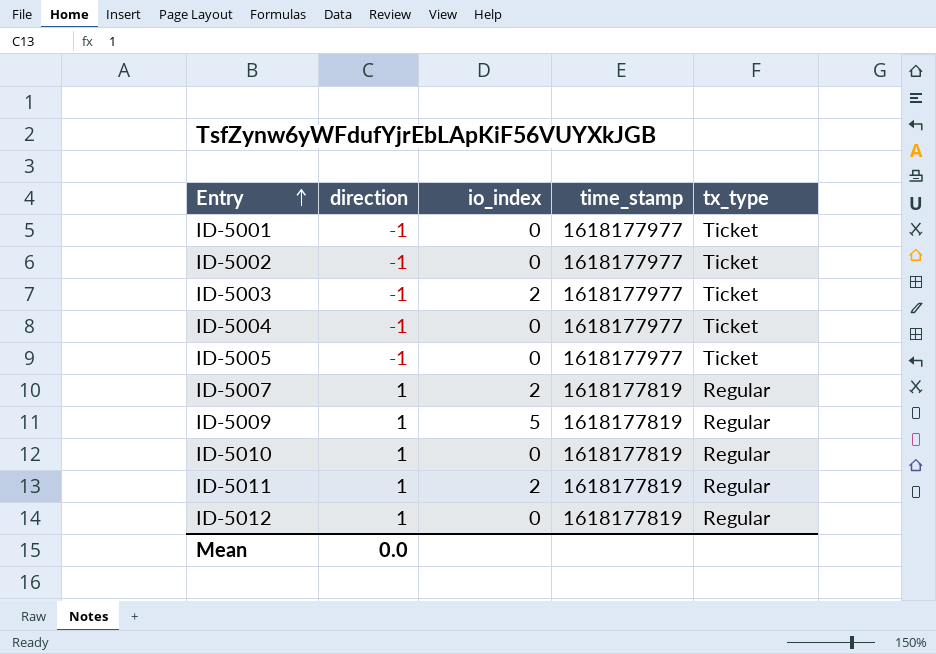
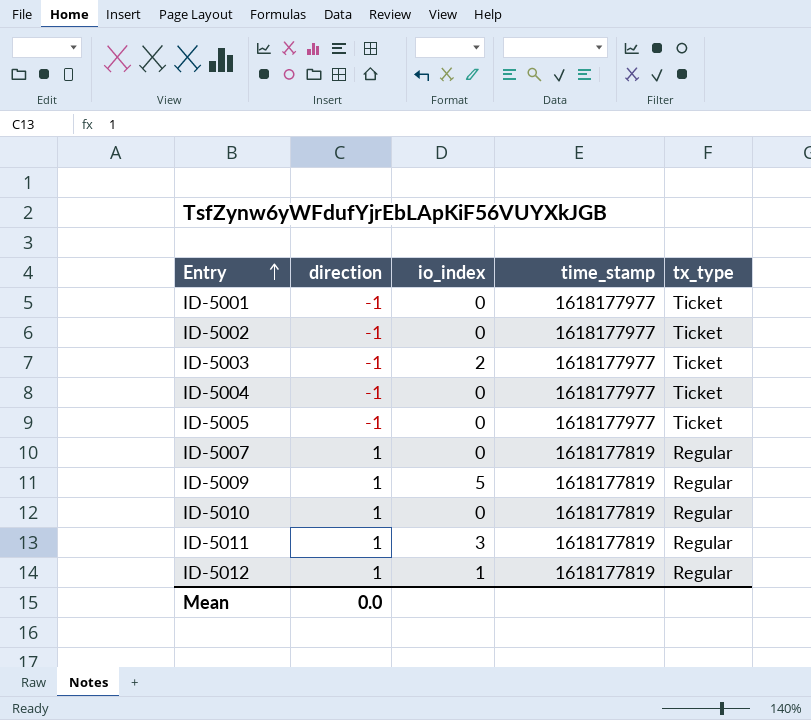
ID-5007 | io_index: 2 -> 0
ID-5011 | io_index: 2 -> 3
ID-5012 | io_index: 0 -> 1

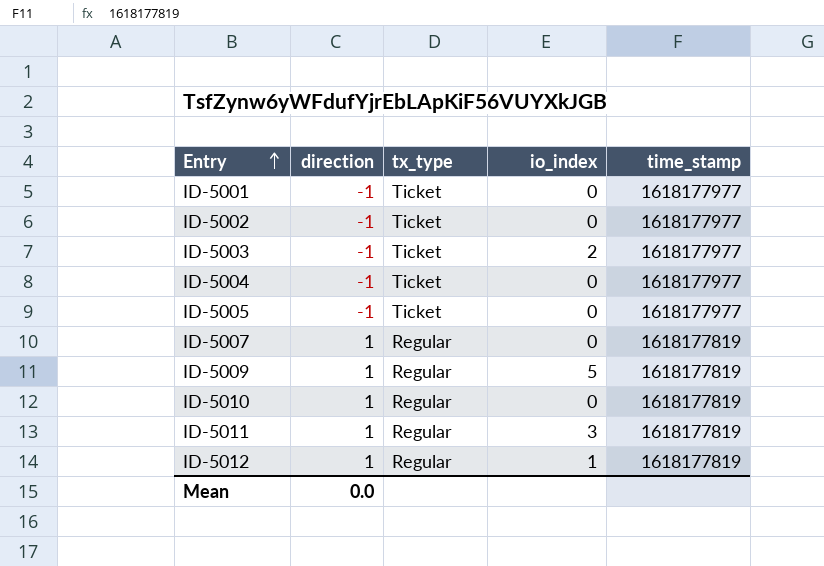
column tx_type | position: 5 -> 3

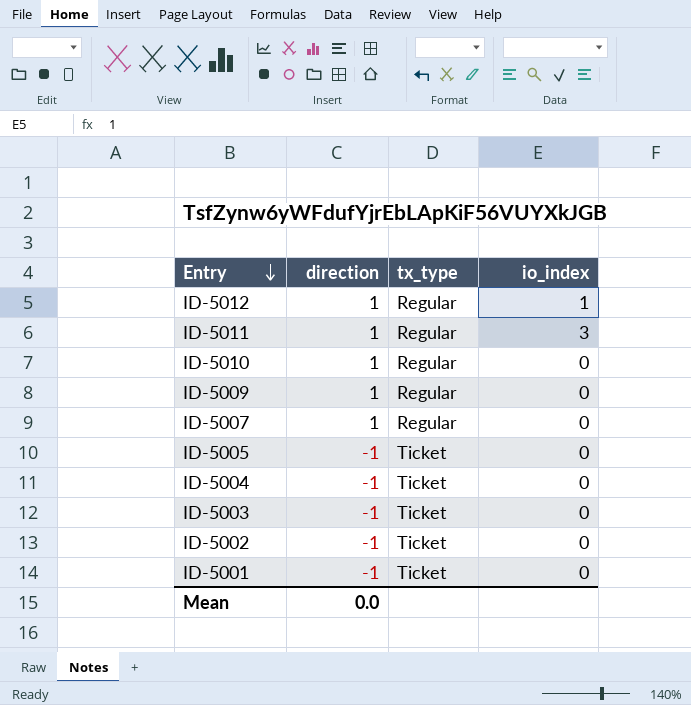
row order: Entry ascending -> Entry descending
column time_stamp | position: 5 -> none
ID-5009 | io_index: 5 -> 0
ID-5003 | io_index: 2 -> 0

